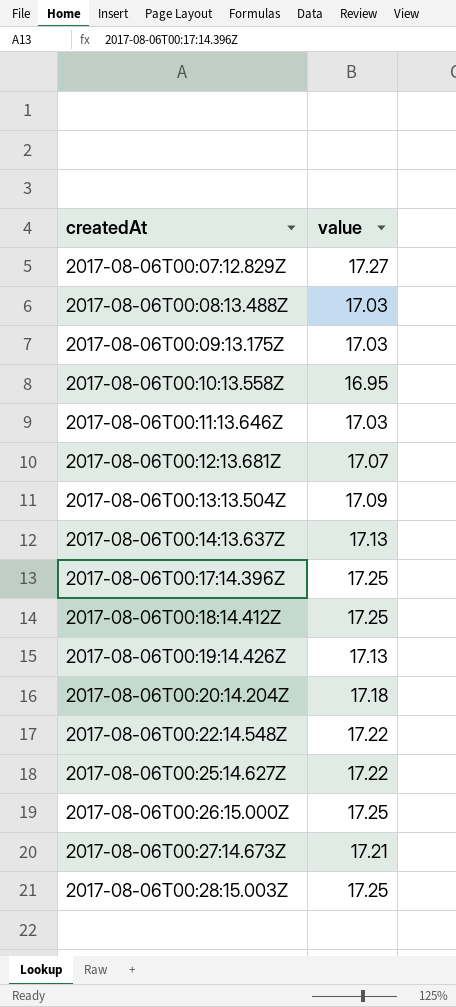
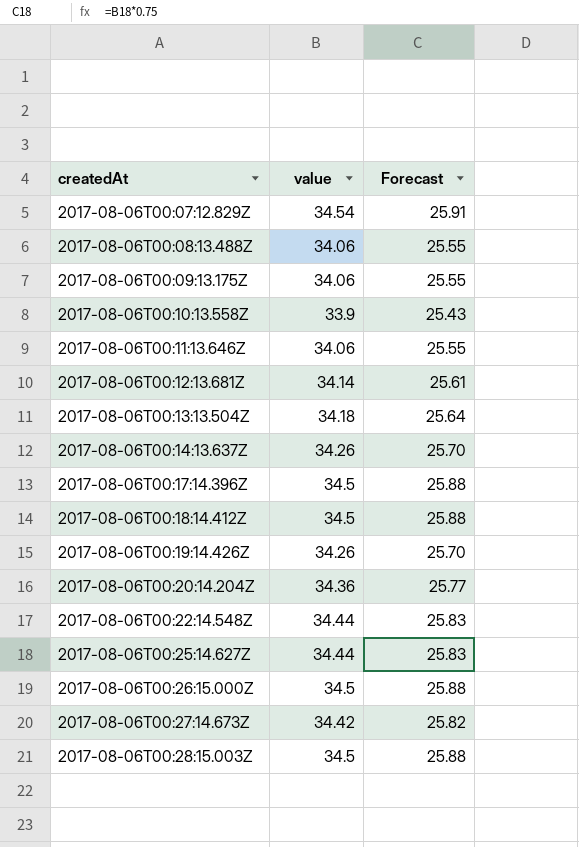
column Forecast | formula: none -> [value] * 0.75
2017-08-06T00:07:12.829Z | value: 17.27 -> 34.54
2017-08-06T00:08:13.488Z | value: 17.03 -> 34.06
2017-08-06T00:09:13.175Z | value: 17.03 -> 34.06
2017-08-06T00:10:13.558Z | value: 16.95 -> 33.9
2017-08-06T00:11:13.646Z | value: 17.03 -> 34.06
2017-08-06T00:12:13.681Z | value: 17.07 -> 34.14
2017-08-06T00:13:13.504Z | value: 17.09 -> 34.18
2017-08-06T00:14:13.637Z | value: 17.13 -> 34.26
2017-08-06T00:17:14.396Z | value: 17.25 -> 34.5
2017-08-06T00:18:14.412Z | value: 17.25 -> 34.5
2017-08-06T00:19:14.426Z | value: 17.13 -> 34.26
2017-08-06T00:20:14.204Z | value: 17.18 -> 34.36
2017-08-06T00:22:14.548Z | value: 17.22 -> 34.44
2017-08-06T00:25:14.627Z | value: 17.22 -> 34.44
2017-08-06T00:26:15.000Z | value: 17.25 -> 34.5
2017-08-06T00:27:14.673Z | value: 17.21 -> 34.42
2017-08-06T00:28:15.003Z | value: 17.25 -> 34.5

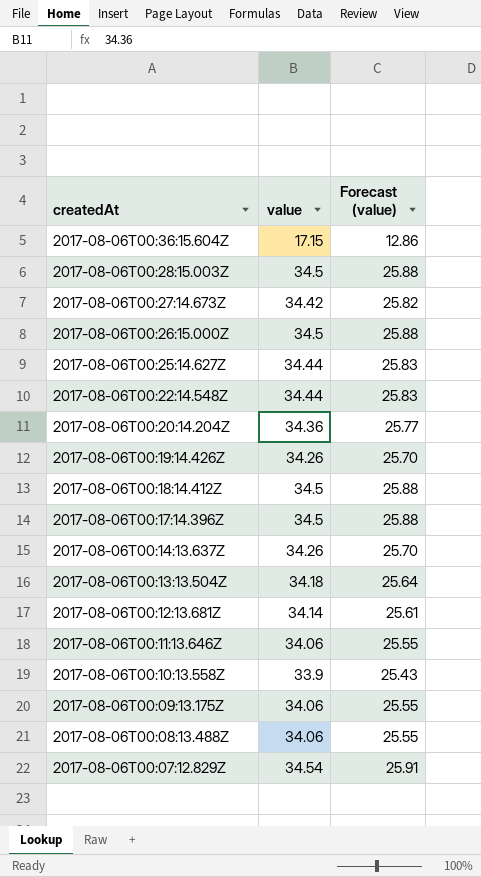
row order: createdAt ascending -> createdAt descending
column name: Forecast -> Forecast (value)
row 2017-08-06T00:36:15.604Z: none -> 17.15 | 12.86

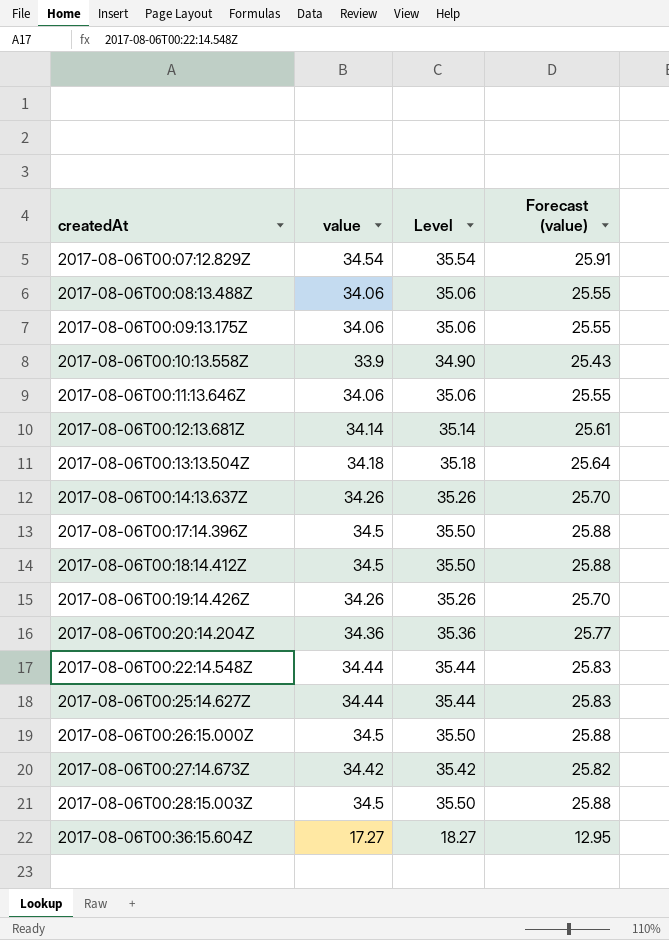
row order: createdAt descending -> createdAt ascending
column Level | formula: none -> [value] + 1
2017-08-06T00:36:15.604Z | value: 17.15 -> 17.27
2017-08-06T00:36:15.604Z | Forecast (value): 12.86 -> 12.95

